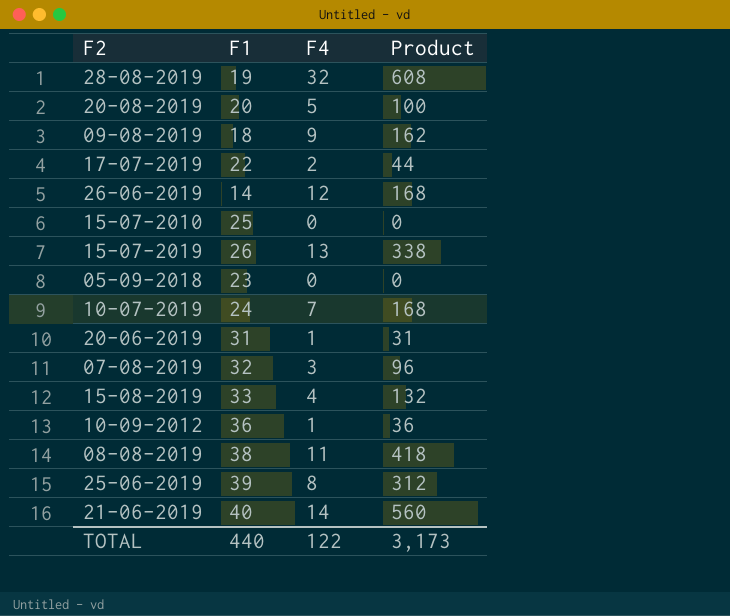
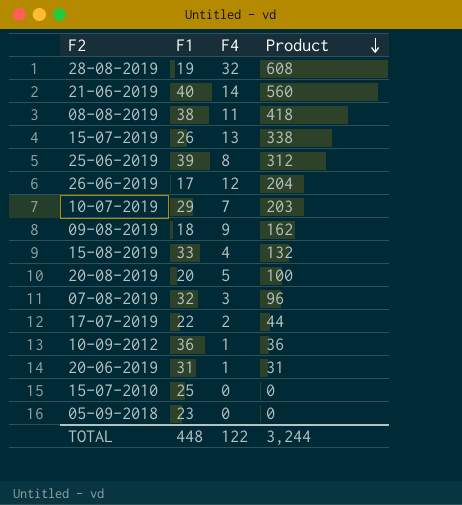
row order: none -> Product descending
26-06-2019 | F1: 14 -> 17
26-06-2019 | Product: 168 -> 204
10-07-2019 | F1: 24 -> 29
10-07-2019 | Product: 168 -> 203
TOTAL | F1: 440 -> 448
TOTAL | Product: 3,173 -> 3,244

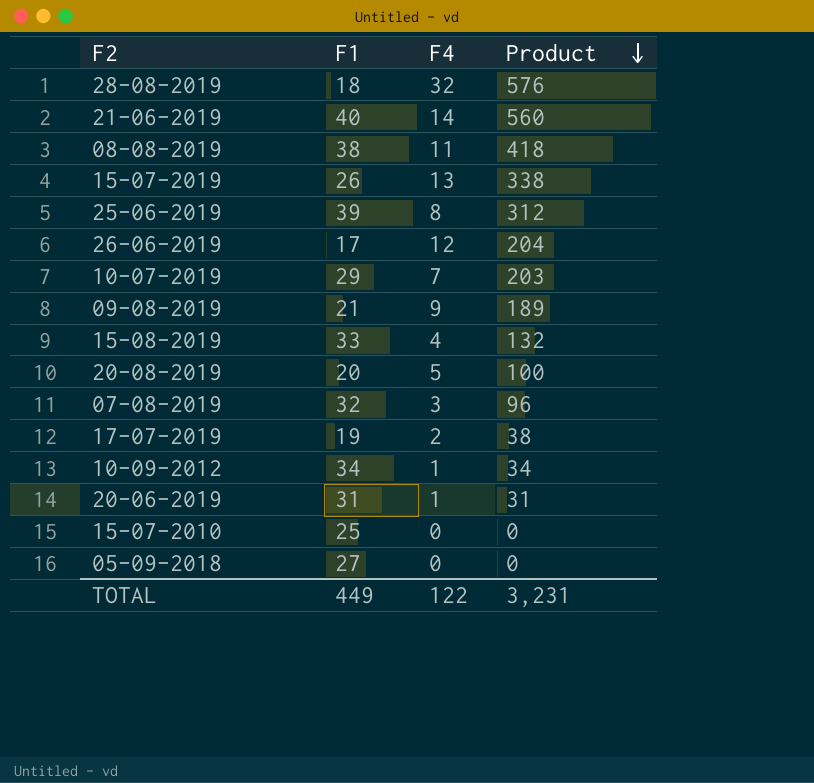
28-08-2019 | F1: 19 -> 18
28-08-2019 | Product: 608 -> 576
09-08-2019 | F1: 18 -> 21
09-08-2019 | Product: 162 -> 189
17-07-2019 | F1: 22 -> 19
17-07-2019 | Product: 44 -> 38
10-09-2012 | F1: 36 -> 34
10-09-2012 | Product: 36 -> 34
05-09-2018 | F1: 23 -> 27
TOTAL | F1: 448 -> 449
TOTAL | Product: 3,244 -> 3,231

